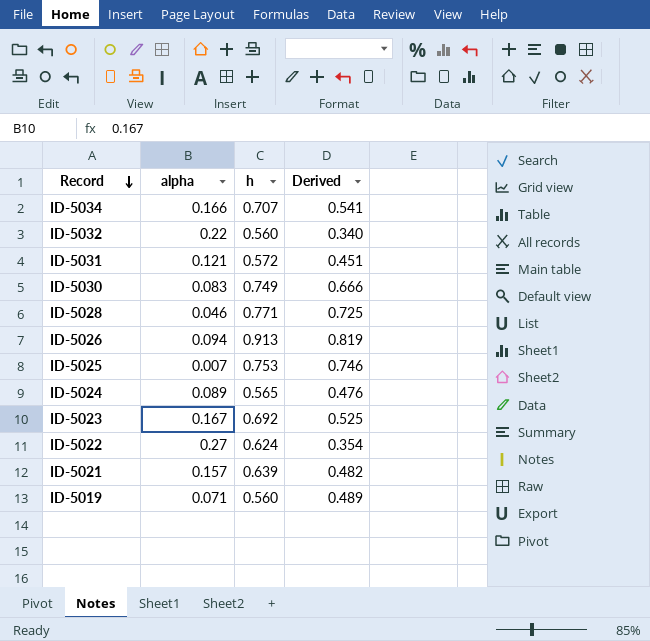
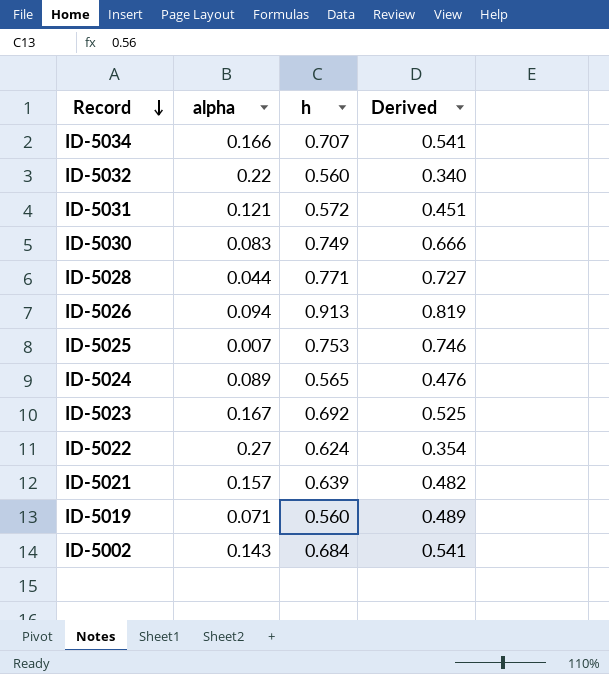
ID-5028 | alpha: 0.046 -> 0.044
ID-5028 | Derived: 0.725 -> 0.727
row ID-5002: none -> 0.143 | 0.684 | 0.541

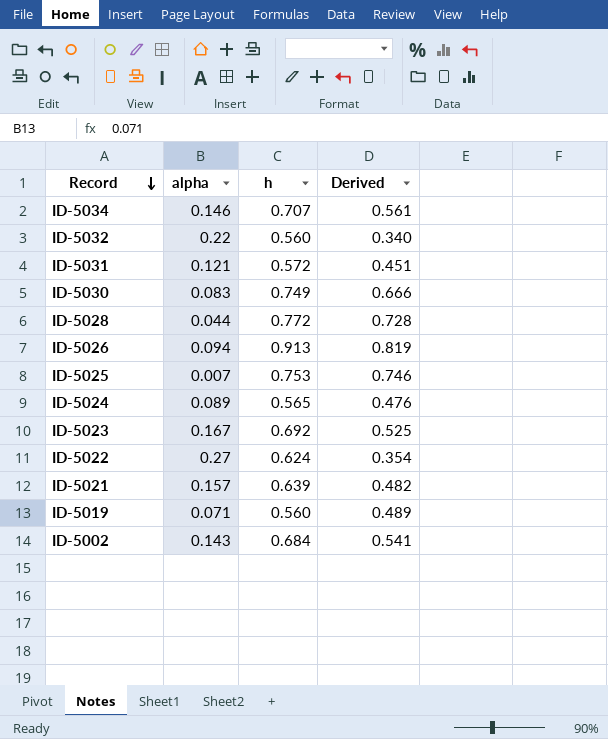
ID-5034 | alpha: 0.166 -> 0.146
ID-5034 | Derived: 0.541 -> 0.561
ID-5028 | h: 0.771 -> 0.772
ID-5028 | Derived: 0.727 -> 0.728

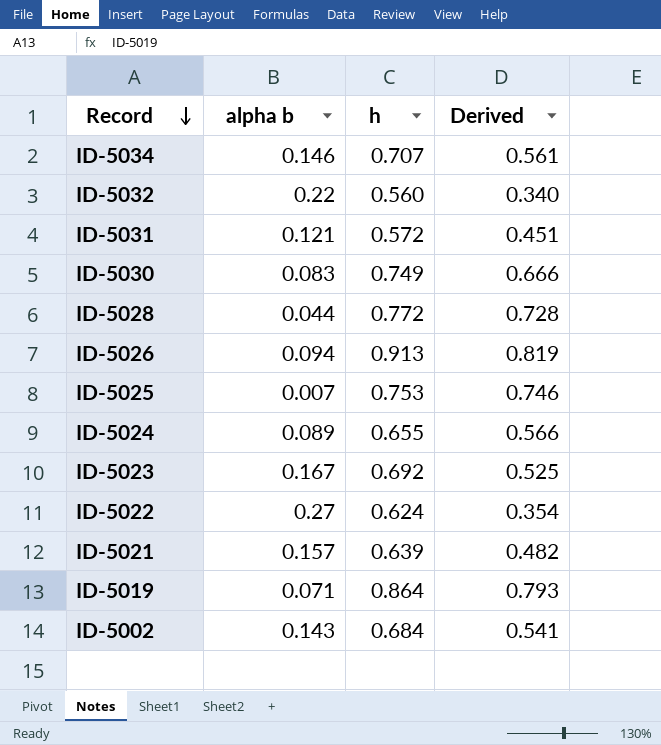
column name: alpha -> alpha b
ID-5024 | h: 0.565 -> 0.655
ID-5024 | Derived: 0.476 -> 0.566
ID-5019 | h: 0.560 -> 0.864
ID-5019 | Derived: 0.489 -> 0.793

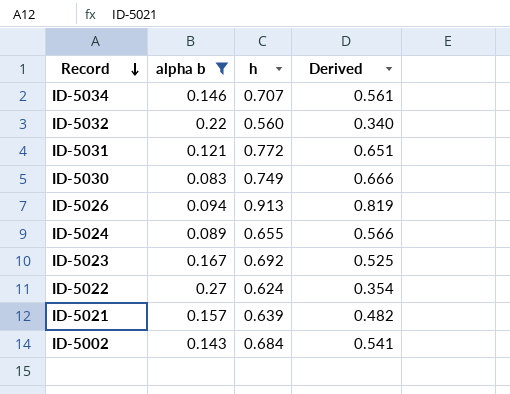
filter: none -> alpha b >= 0.083
ID-5031 | h: 0.572 -> 0.772
ID-5031 | Derived: 0.451 -> 0.651

